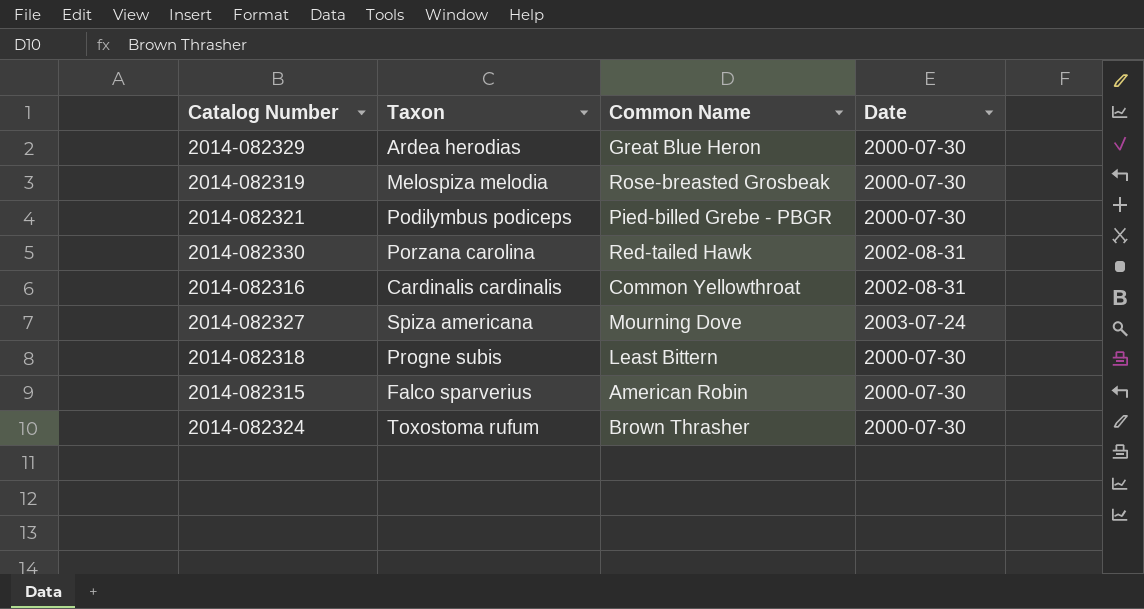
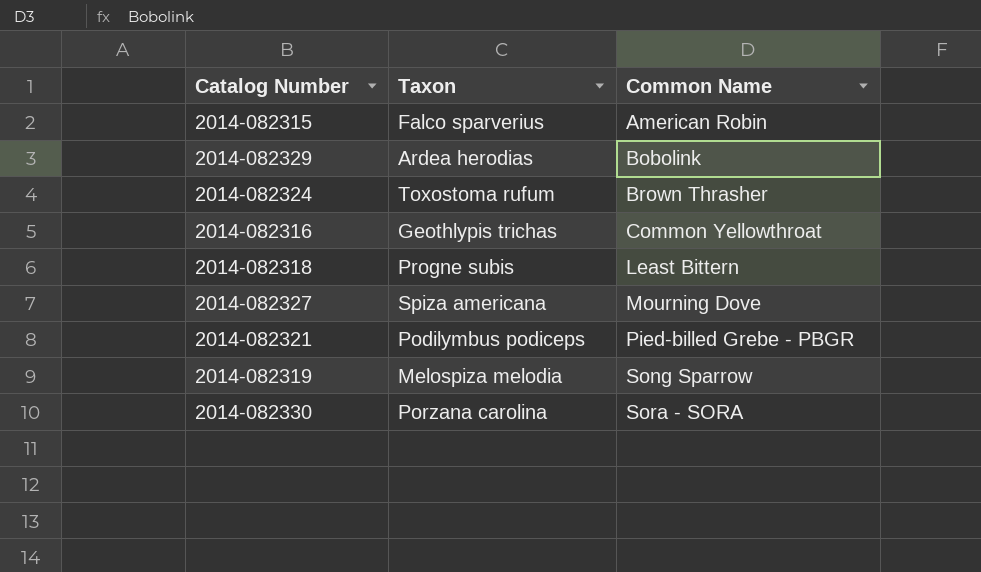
row order: none -> Common Name ascending
column Date | position: 4 -> none
2014-082329 | Common Name: Great Blue Heron -> Bobolink
2014-082316 | Taxon: Cardinalis cardinalis -> Geothlypis trichas
2014-082319 | Common Name: Rose-breasted Grosbeak -> Song Sparrow
2014-082330 | Common Name: Red-tailed Hawk -> Sora - SORA

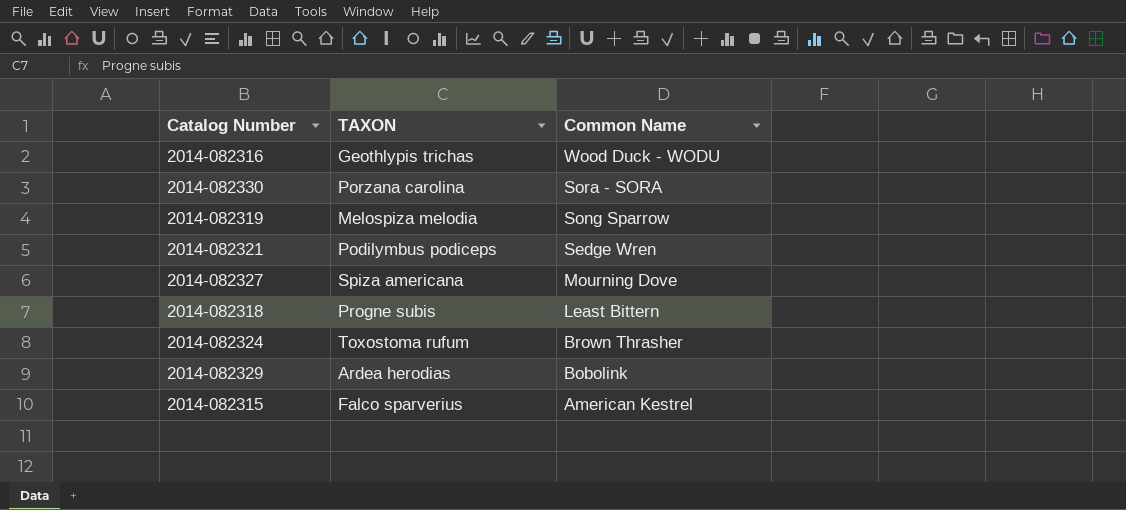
row order: Common Name ascending -> Common Name descending
column name: Taxon -> TAXON
2014-082316 | Common Name: Common Yellowthroat -> Wood Duck - WODU
2014-082321 | Common Name: Pied-billed Grebe - PBGR -> Sedge Wren
2014-082315 | Common Name: American Robin -> American Kestrel

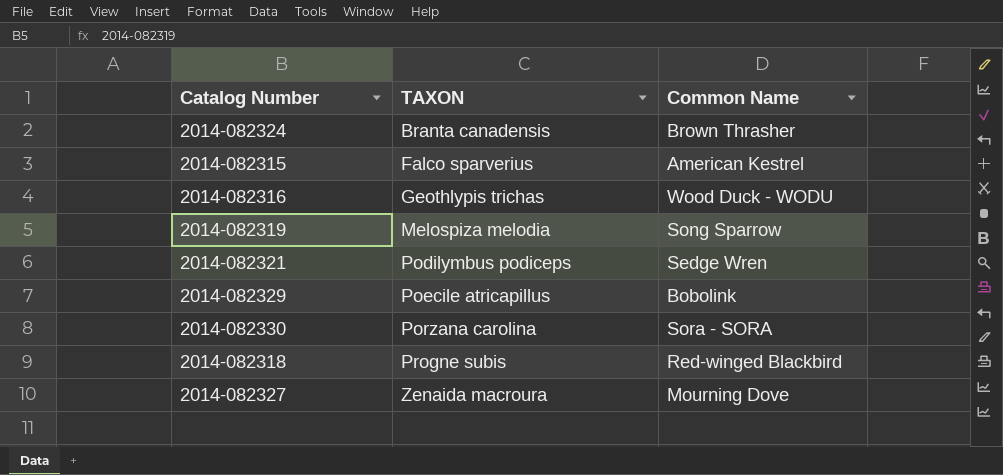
row order: Common Name descending -> TAXON ascending
2014-082324 | TAXON: Toxostoma rufum -> Branta canadensis
2014-082329 | TAXON: Ardea herodias -> Poecile atricapillus
2014-082318 | Common Name: Least Bittern -> Red-winged Blackbird
2014-082327 | TAXON: Spiza americana -> Zenaida macroura

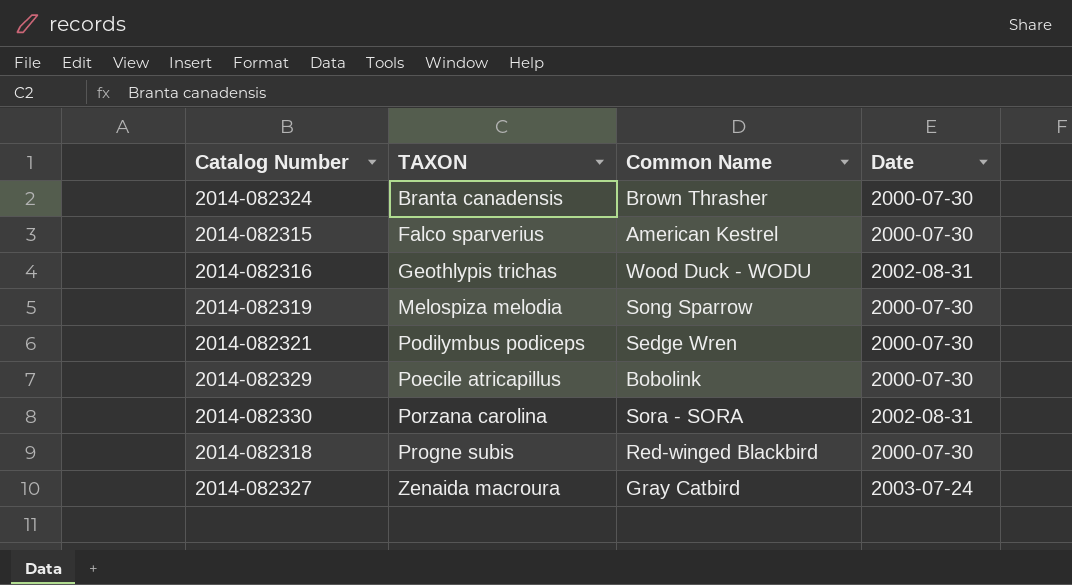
column Date | position: none -> 4
2014-082327 | Common Name: Mourning Dove -> Gray Catbird

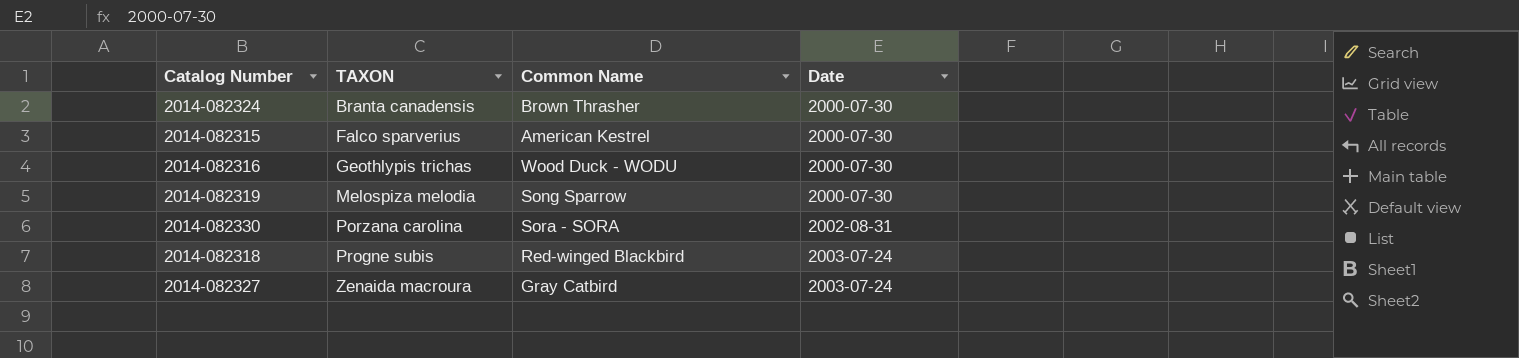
row 2014-082321: Podilymbus podiceps | Sedge Wren | 2000-07-30 -> none
row 2014-082329: Poecile atricapillus | Bobolink | 2000-07-30 -> none
2014-082316 | Date: 2002-08-31 -> 2000-07-30
2014-082318 | Date: 2000-07-30 -> 2003-07-24

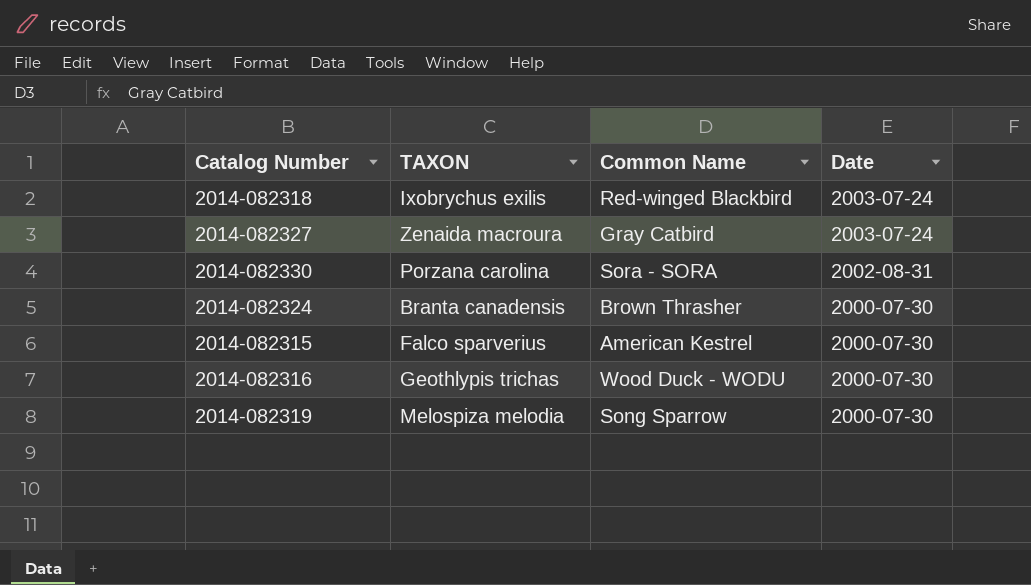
row order: TAXON ascending -> Date descending
2014-082318 | TAXON: Progne subis -> Ixobrychus exilis

